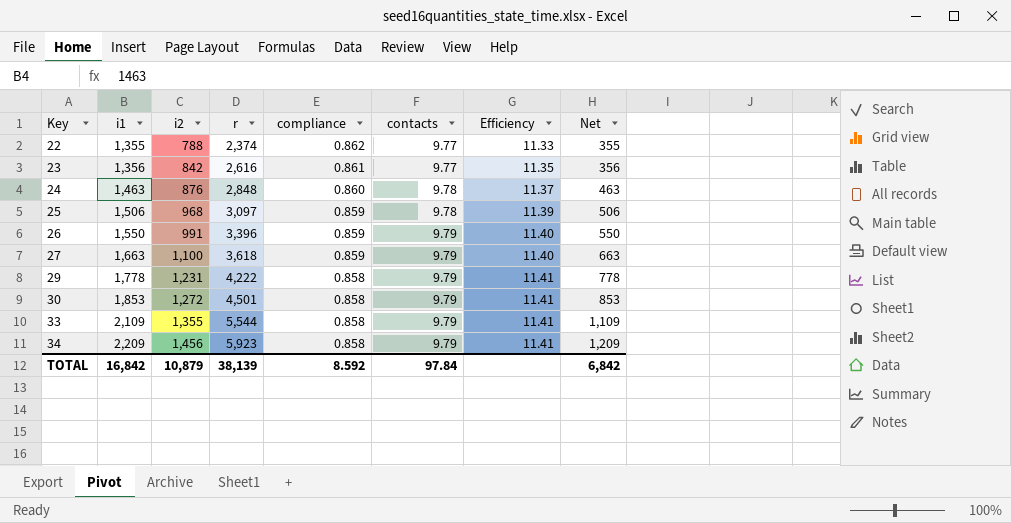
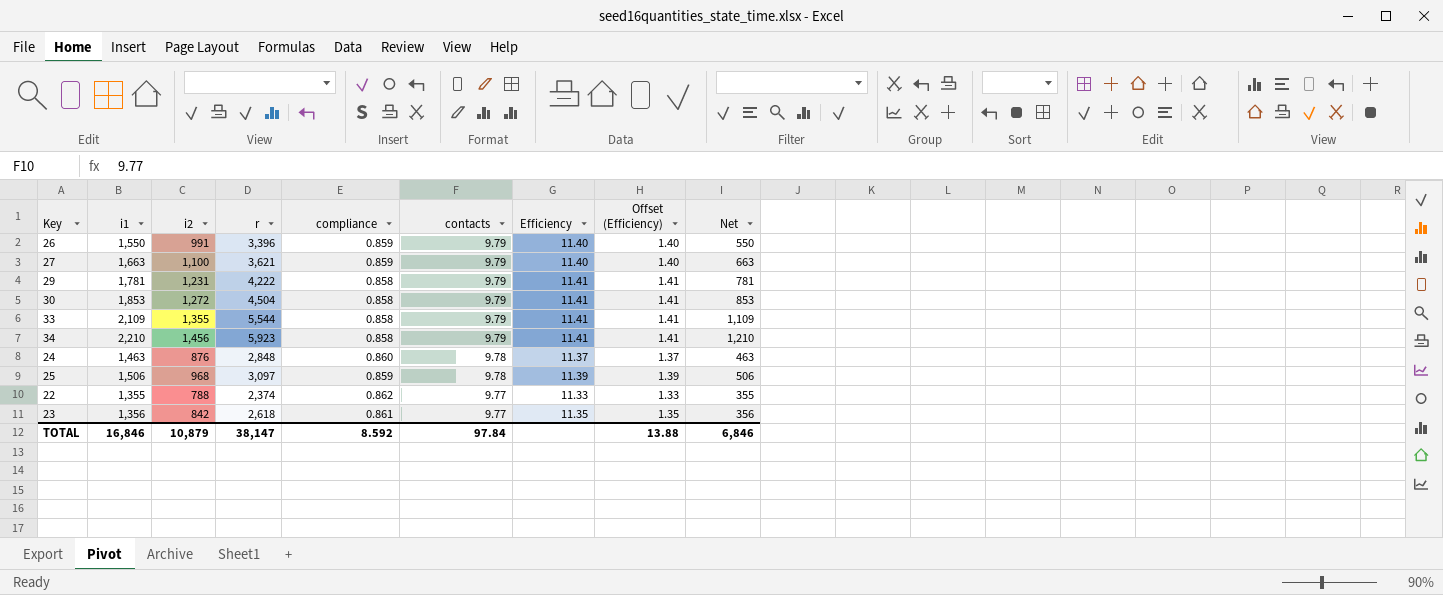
row order: Key ascending -> contacts descending
column Offset (Efficiency) | formula: none -> [Efficiency] - 10
27 | r: 3,618 -> 3,621
29 | i1: 1,778 -> 1,781
29 | Net: 778 -> 781
30 | r: 4,501 -> 4,504
34 | i1: 2,209 -> 2,210
34 | Net: 1,209 -> 1,210
23 | r: 2,616 -> 2,618
TOTAL | i1: 16,842 -> 16,846
TOTAL | r: 38,139 -> 38,147
TOTAL | Net: 6,842 -> 6,846

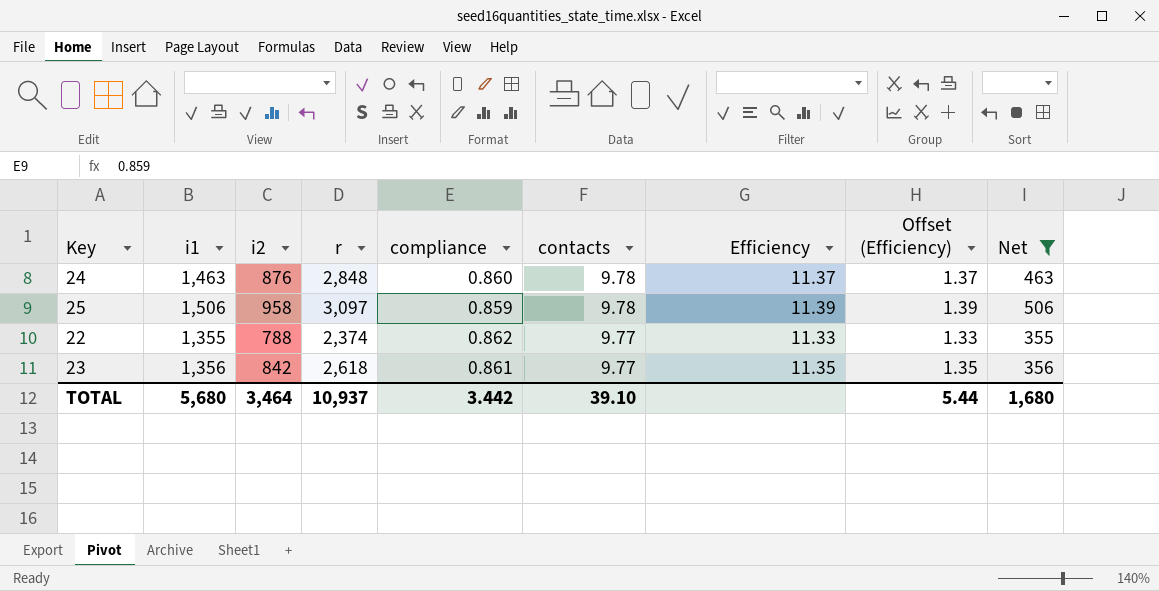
filter: none -> Net <= 506
25 | i2: 968 -> 958
TOTAL | i1: 16,846 -> 5,680
TOTAL | i2: 10,879 -> 3,464
TOTAL | r: 38,147 -> 10,937
TOTAL | compliance: 8.592 -> 3.442
TOTAL | contacts: 97.84 -> 39.10
TOTAL | Offset (Efficiency): 13.88 -> 5.44
TOTAL | Net: 6,846 -> 1,680

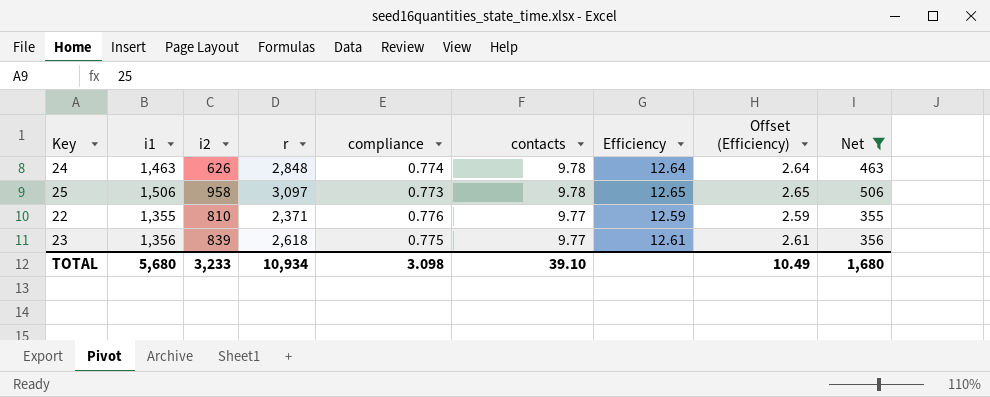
24 | i2: 876 -> 626
24 | compliance: 0.860 -> 0.774
24 | Efficiency: 11.37 -> 12.64
24 | Offset (Efficiency): 1.37 -> 2.64
25 | compliance: 0.859 -> 0.773
25 | Efficiency: 11.39 -> 12.65
25 | Offset (Efficiency): 1.39 -> 2.65
22 | i2: 788 -> 810
22 | r: 2,374 -> 2,371
22 | compliance: 0.862 -> 0.776
22 | Efficiency: 11.33 -> 12.59
22 | Offset (Efficiency): 1.33 -> 2.59
23 | i2: 842 -> 839
23 | compliance: 0.861 -> 0.775
23 | Efficiency: 11.35 -> 12.61
23 | Offset (Efficiency): 1.35 -> 2.61
TOTAL | i2: 3,464 -> 3,233
TOTAL | r: 10,937 -> 10,934
TOTAL | compliance: 3.442 -> 3.098
TOTAL | Offset (Efficiency): 5.44 -> 10.49

